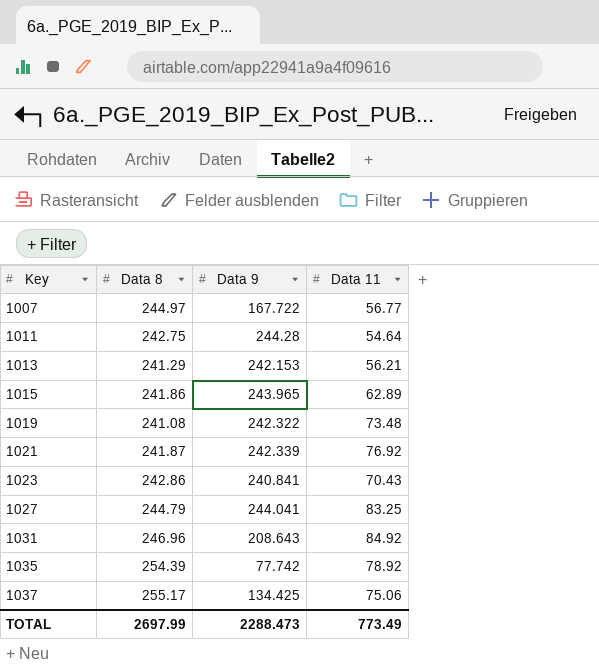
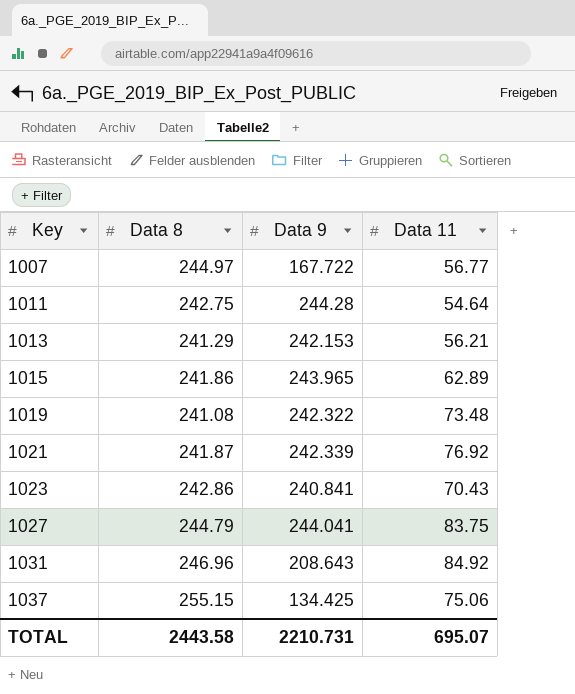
row 1035: 254.39 | 77.742 | 78.92 -> none
1027 | Data 11: 83.25 -> 83.75
1037 | Data 8: 255.17 -> 255.15
TOTAL | Data 8: 2697.99 -> 2443.58
TOTAL | Data 9: 2288.473 -> 2210.731
TOTAL | Data 11: 773.49 -> 695.07

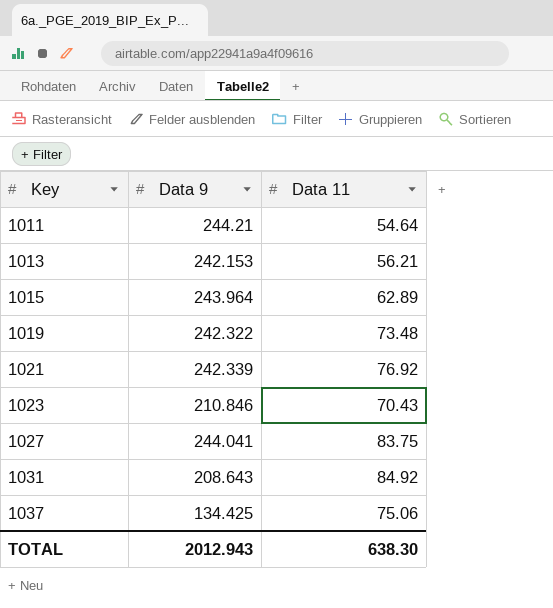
column Data 8 | position: 2 -> none
row 1007: 244.97 | 167.722 | 56.77 -> none
1011 | Data 9: 244.28 -> 244.21
1015 | Data 9: 243.965 -> 243.964
1023 | Data 9: 240.841 -> 210.846
TOTAL | Data 9: 2210.731 -> 2012.943
TOTAL | Data 11: 695.07 -> 638.30

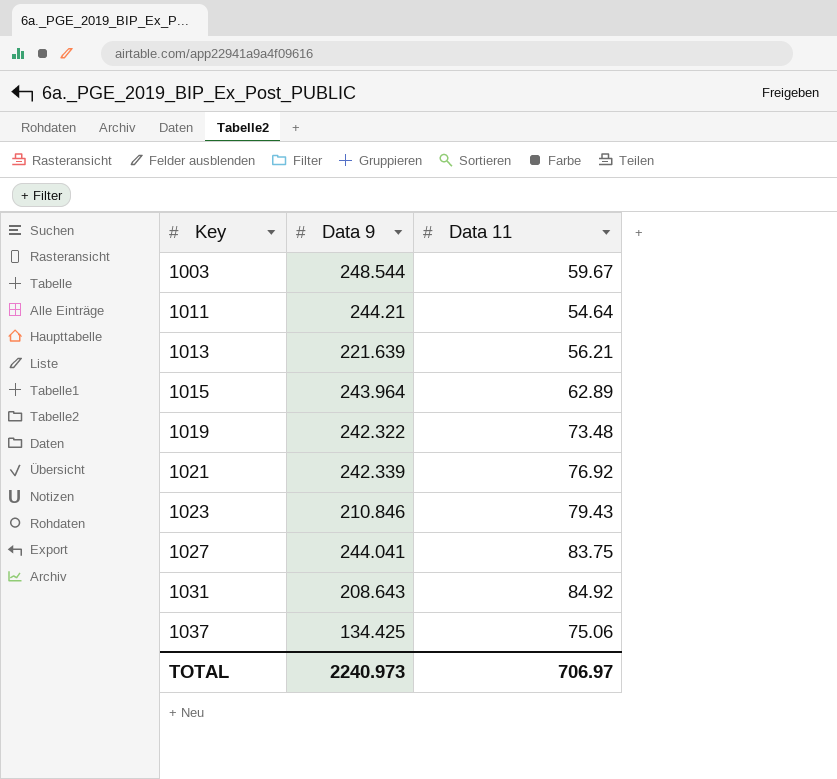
row 1003: none -> 248.544 | 59.67
1013 | Data 9: 242.153 -> 221.639
1023 | Data 11: 70.43 -> 79.43
TOTAL | Data 9: 2012.943 -> 2240.973
TOTAL | Data 11: 638.30 -> 706.97

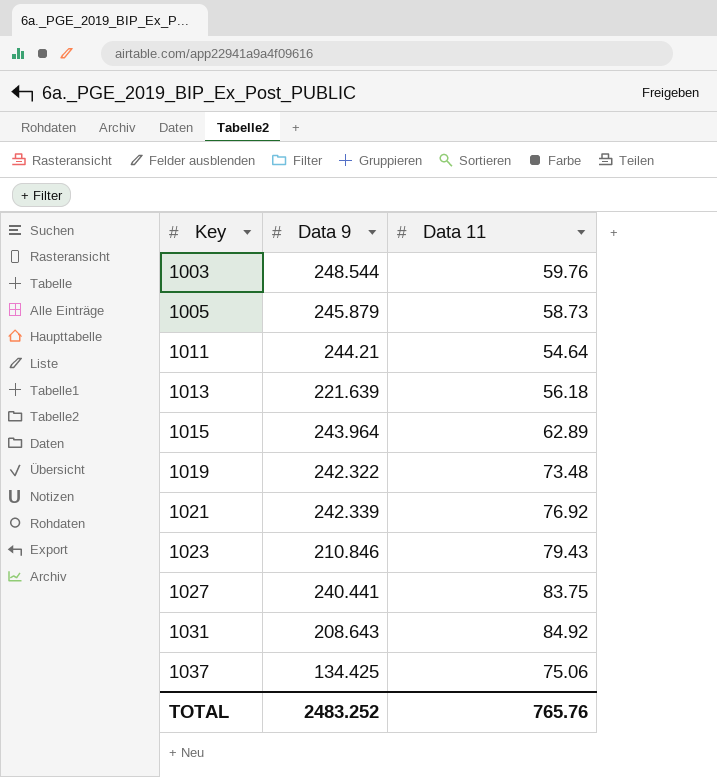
1003 | Data 11: 59.67 -> 59.76
row 1005: none -> 245.879 | 58.73
1013 | Data 11: 56.21 -> 56.18
1027 | Data 9: 244.041 -> 240.441
TOTAL | Data 9: 2240.973 -> 2483.252
TOTAL | Data 11: 706.97 -> 765.76

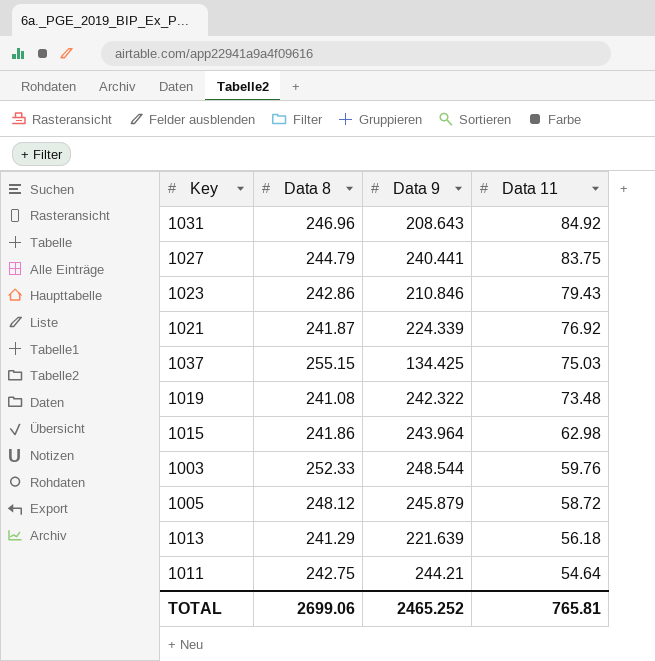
row order: Key ascending -> Data 11 descending
column Data 8 | position: none -> 2
1021 | Data 9: 242.339 -> 224.339
1037 | Data 11: 75.06 -> 75.03
1015 | Data 11: 62.89 -> 62.98
1005 | Data 11: 58.73 -> 58.72
TOTAL | Data 9: 2483.252 -> 2465.252
TOTAL | Data 11: 765.76 -> 765.81

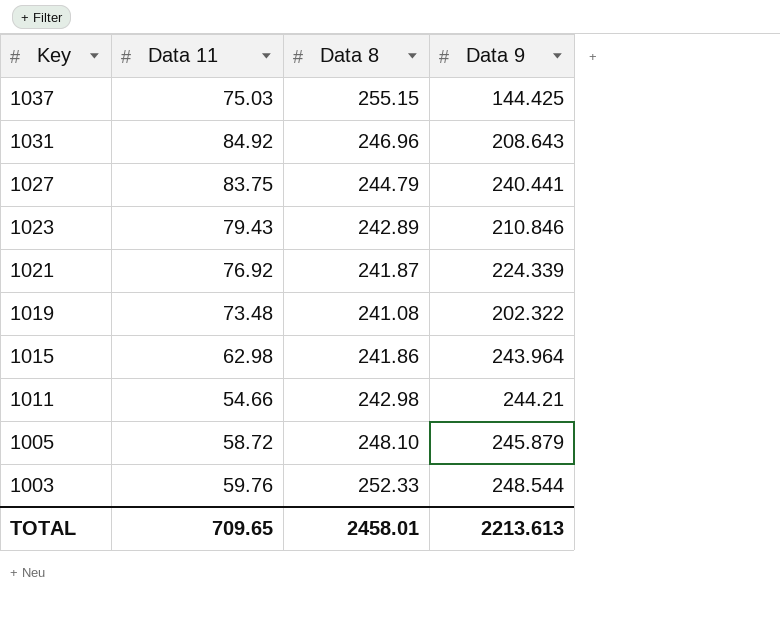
row order: Data 11 descending -> Key descending
column Data 11 | position: 4 -> 2
row 1013: 241.29 | 221.639 | 56.18 -> none
1037 | Data 9: 134.425 -> 144.425
1023 | Data 8: 242.86 -> 242.89
1019 | Data 9: 242.322 -> 202.322
1011 | Data 11: 54.64 -> 54.66
1011 | Data 8: 242.75 -> 242.98
1005 | Data 8: 248.12 -> 248.10
TOTAL | Data 11: 765.81 -> 709.65
TOTAL | Data 8: 2699.06 -> 2458.01
TOTAL | Data 9: 2465.252 -> 2213.613

